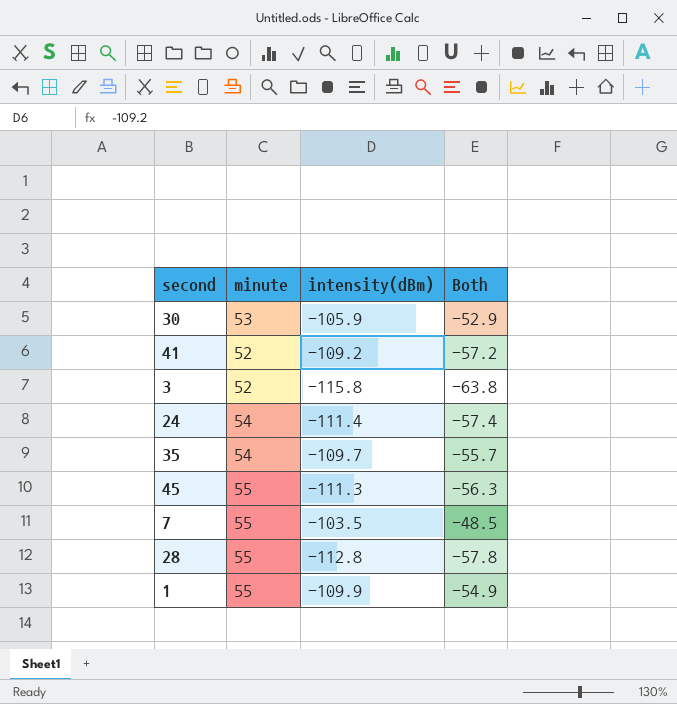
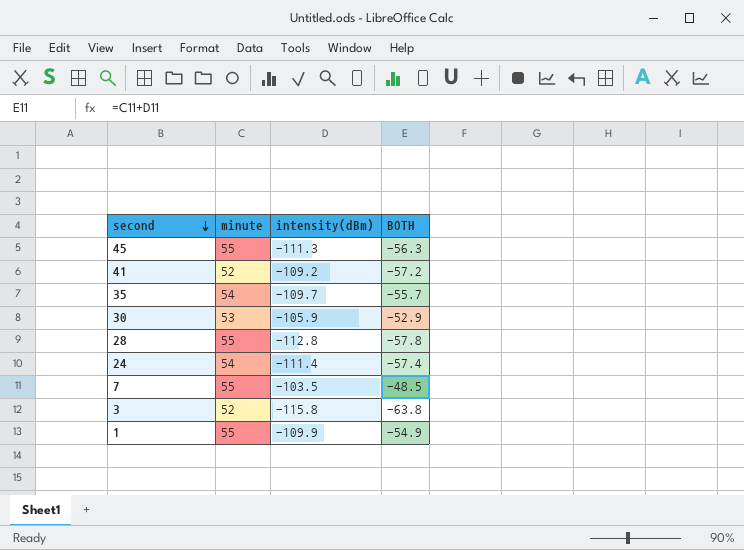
row order: none -> second descending
column name: Both -> BOTH

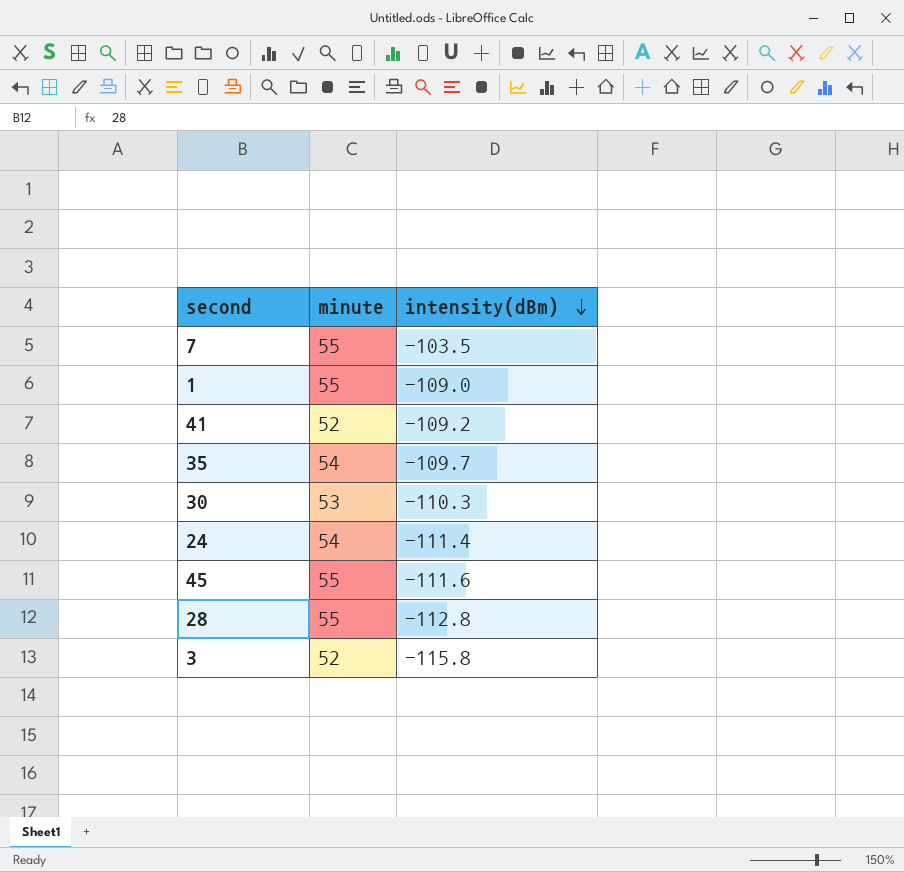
row order: second descending -> intensity(dBm) descending
column BOTH | formula: [minute] + [intensity(dBm)] -> none
1 | intensity(dBm): -109.9 -> -109.0
30 | intensity(dBm): -105.9 -> -110.3
45 | intensity(dBm): -111.3 -> -111.6

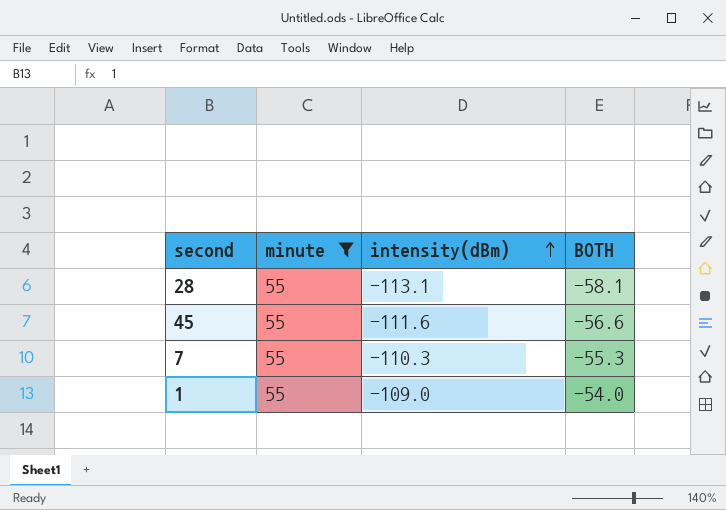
filter: none -> minute = 55
row order: intensity(dBm) descending -> intensity(dBm) ascending
column BOTH | formula: none -> [minute] + [intensity(dBm)]
28 | intensity(dBm): -112.8 -> -113.1
7 | intensity(dBm): -103.5 -> -110.3

